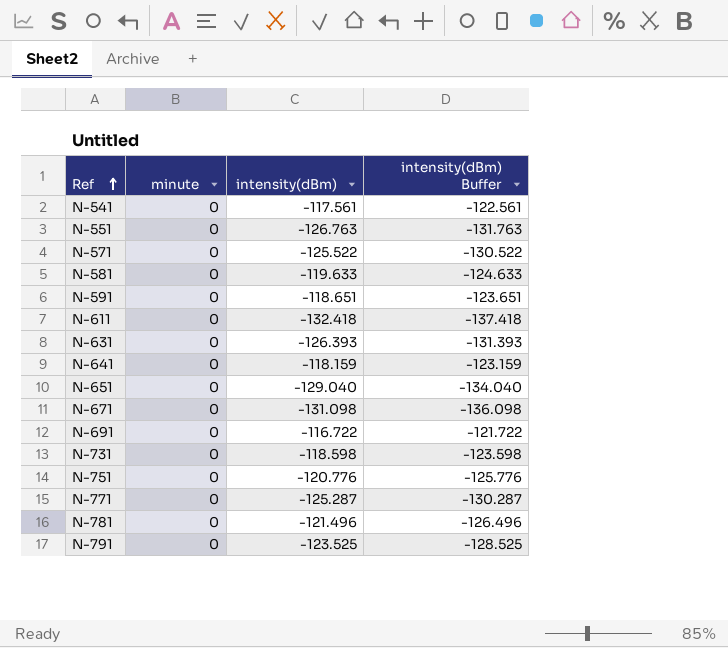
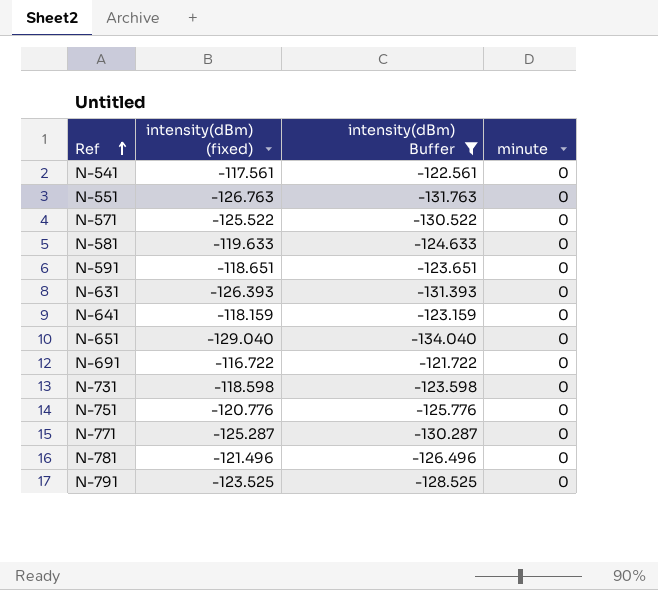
filter: none -> intensity(dBm) Buffer >= -134.040
column name: intensity(dBm) -> intensity(dBm) (fixed)
column minute | position: 2 -> 4

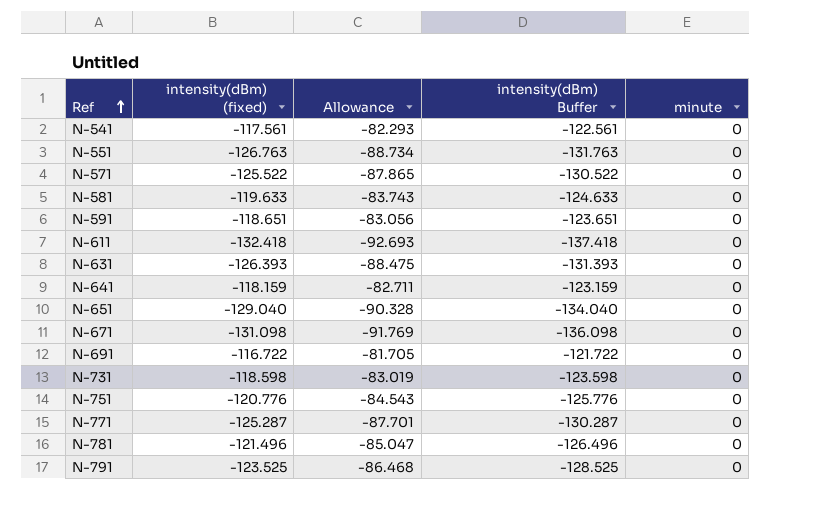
filter: intensity(dBm) Buffer >= -134.040 -> none
column Allowance | formula: none -> [intensity(dBm) (fixed)] * 0.7

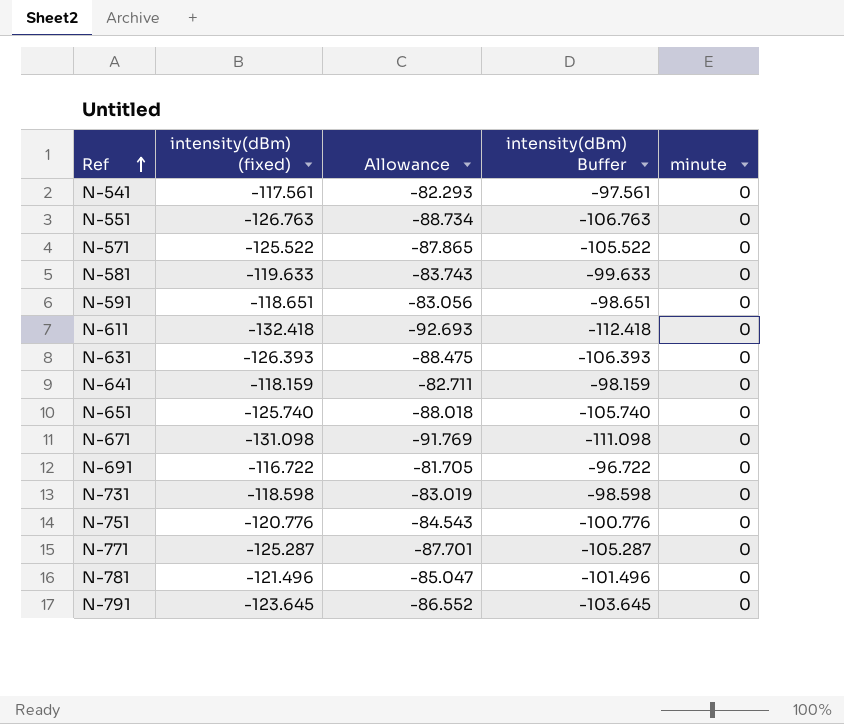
column intensity(dBm) Buffer | formula: [intensity(dBm) (fixed)] - 5 -> [intensity(dBm) (fixed)] + 20
N-651 | intensity(dBm) (fixed): -129.040 -> -125.740
N-651 | Allowance: -90.328 -> -88.018
N-791 | intensity(dBm) (fixed): -123.525 -> -123.645
N-791 | Allowance: -86.468 -> -86.552

